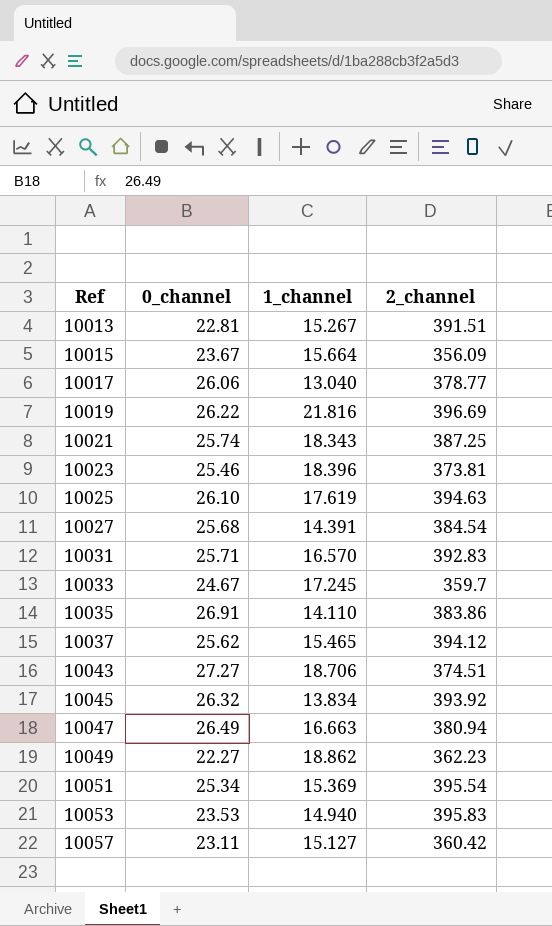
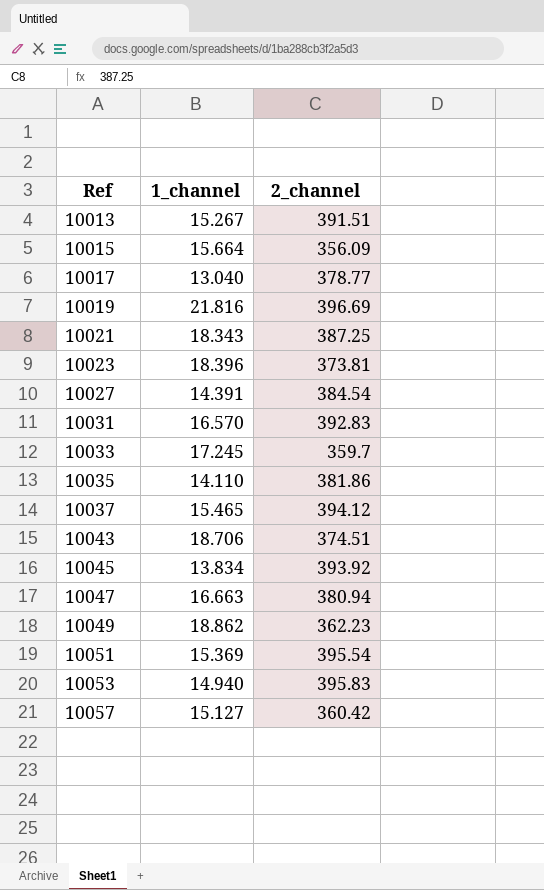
column 0_channel | position: 2 -> none
row 10025: 26.10 | 17.619 | 394.63 -> none
10035 | 2_channel: 383.86 -> 381.86

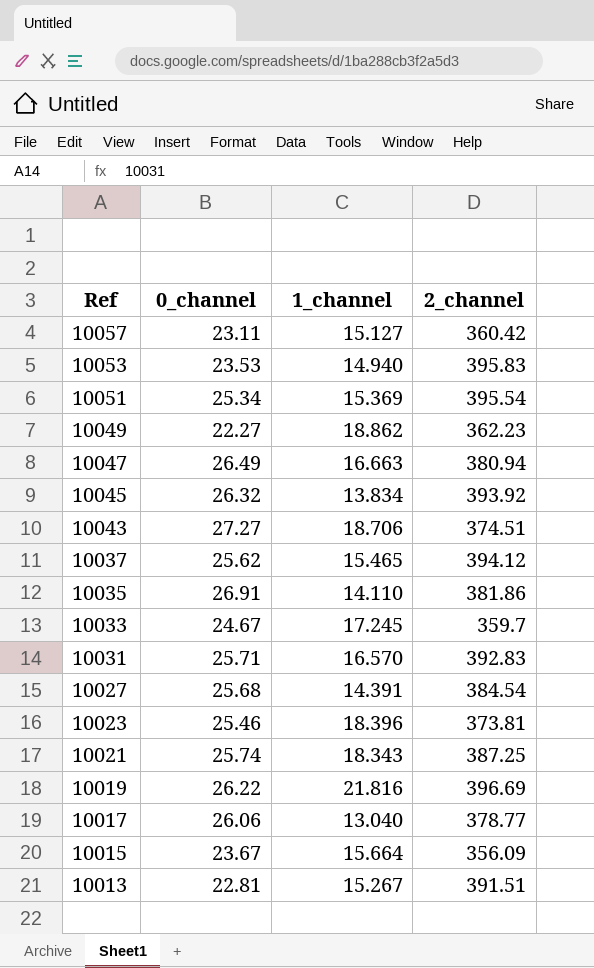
row order: Ref ascending -> Ref descending
column 0_channel | position: none -> 2

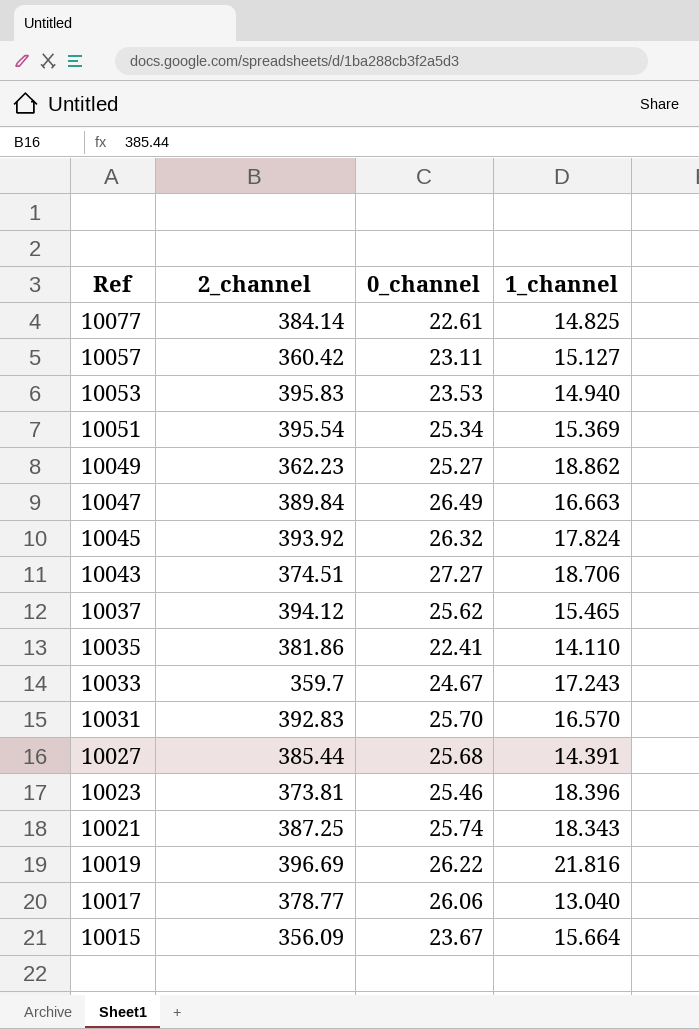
column 2_channel | position: 4 -> 2
row 10013: 22.81 | 15.267 | 391.51 -> none
row 10077: none -> 384.14 | 22.61 | 14.825
10049 | 0_channel: 22.27 -> 25.27
10047 | 2_channel: 380.94 -> 389.84
10045 | 1_channel: 13.834 -> 17.824
10035 | 0_channel: 26.91 -> 22.41
10033 | 1_channel: 17.245 -> 17.243
10031 | 0_channel: 25.71 -> 25.70
10027 | 2_channel: 384.54 -> 385.44

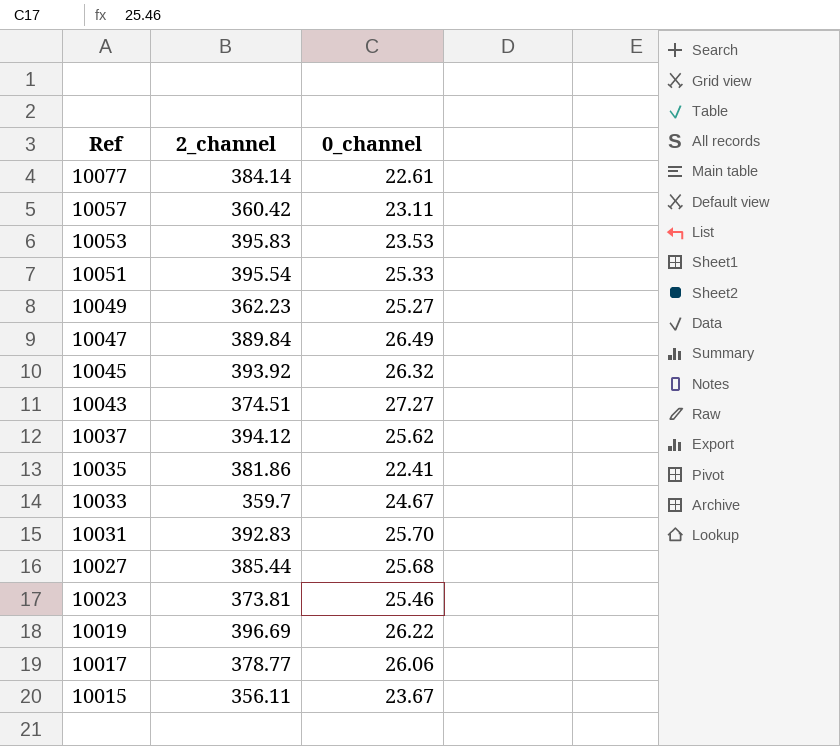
column 1_channel | position: 4 -> none
row 10021: 387.25 | 25.74 | 18.343 -> none
10051 | 0_channel: 25.34 -> 25.33
10015 | 2_channel: 356.09 -> 356.11

